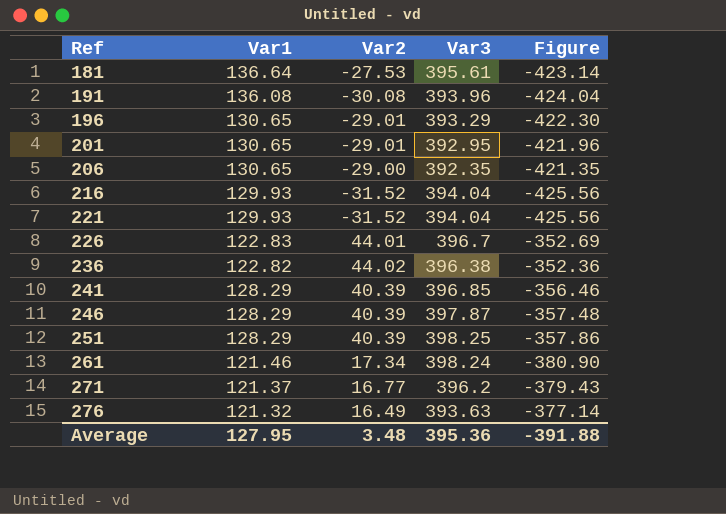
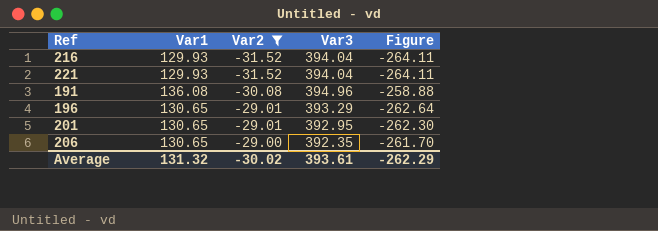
filter: none -> Var2 <= -29.00
row order: Ref ascending -> Var2 ascending
column Figure | formula: [Var2] - [Var3] -> [Var1] - [Var3]
191 | Var3: 393.96 -> 394.96
Average | Var1: 127.95 -> 131.32
Average | Var2: 3.48 -> -30.02
Average | Var3: 395.36 -> 393.61
Average | Figure: -391.88 -> -262.29

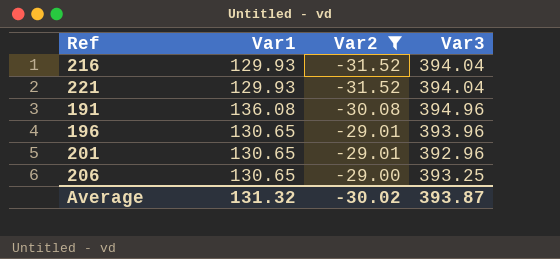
column Figure | formula: [Var1] - [Var3] -> none
196 | Var3: 393.29 -> 393.96
201 | Var3: 392.95 -> 392.96
206 | Var3: 392.35 -> 393.25
Average | Var3: 393.61 -> 393.87

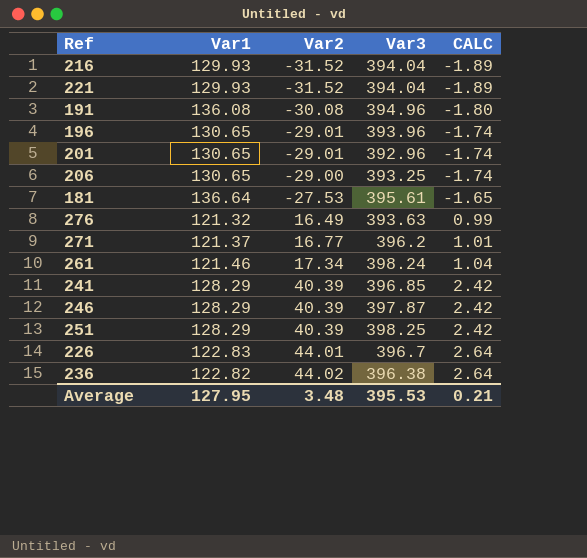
filter: Var2 <= -29.00 -> none
column CALC | formula: none -> [Var2] * 0.06
Average | Var1: 131.32 -> 127.95
Average | Var2: -30.02 -> 3.48
Average | Var3: 393.87 -> 395.53

